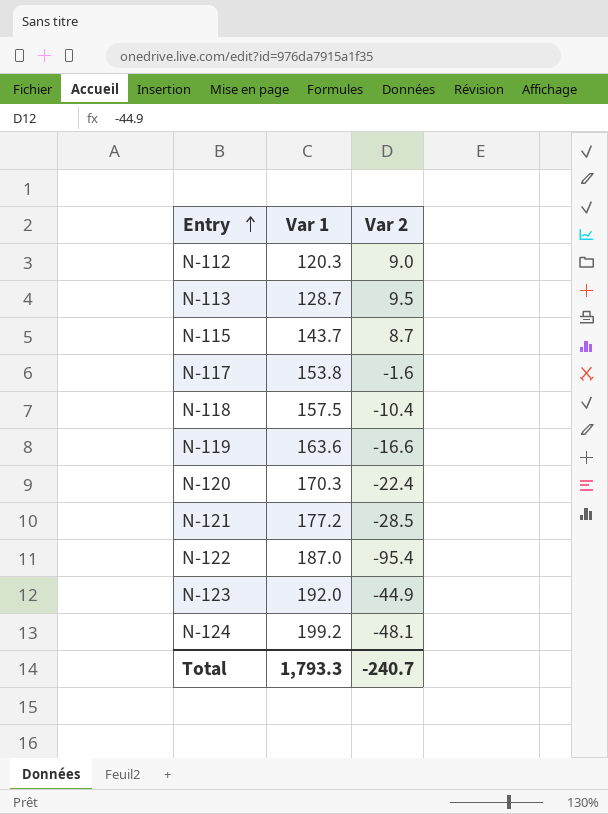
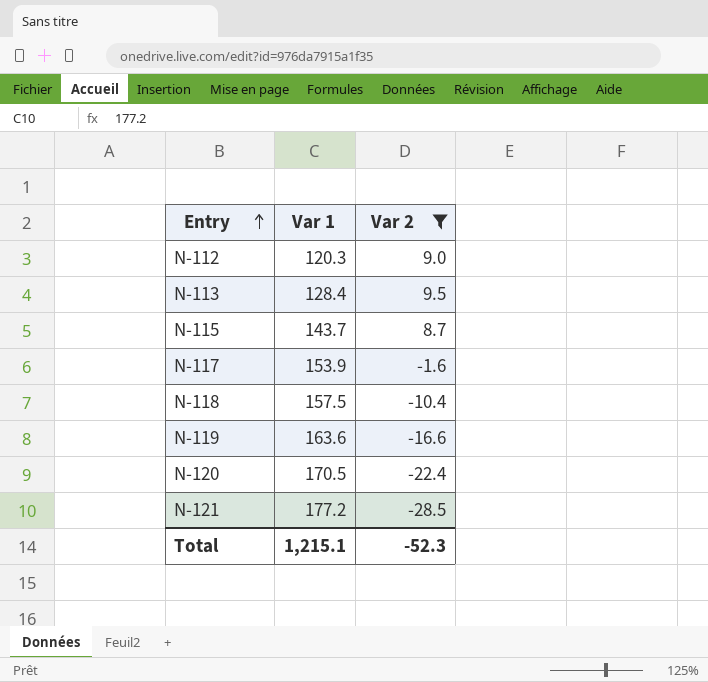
filter: none -> Var 2 >= -28.5
N-113 | Var 1: 128.7 -> 128.4
N-117 | Var 1: 153.8 -> 153.9
N-120 | Var 1: 170.3 -> 170.5
Total | Var 1: 1,793.3 -> 1,215.1
Total | Var 2: -240.7 -> -52.3

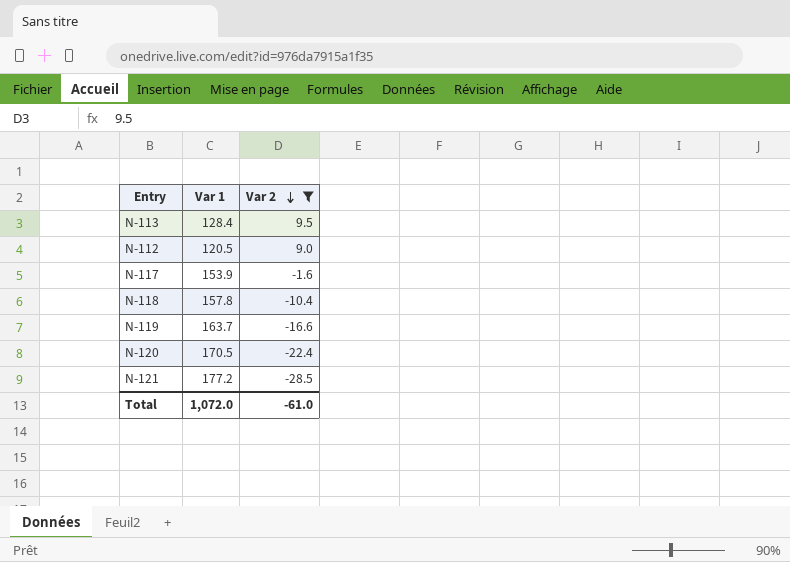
row order: Entry ascending -> Var 2 descending
row N-115: 143.7 | 8.7 -> none
N-112 | Var 1: 120.3 -> 120.5
N-118 | Var 1: 157.5 -> 157.8
N-119 | Var 1: 163.6 -> 163.7
Total | Var 1: 1,215.1 -> 1,072.0
Total | Var 2: -52.3 -> -61.0

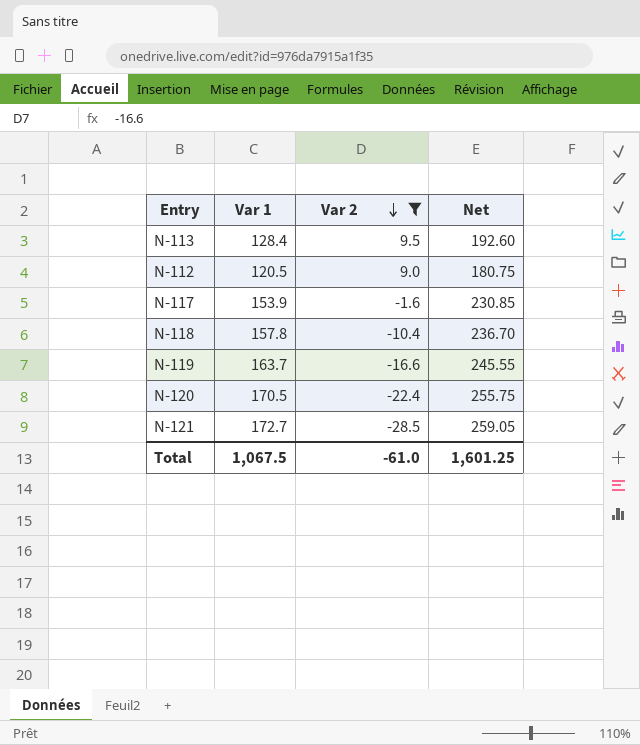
column Net | formula: none -> [Var 1] * 1.5
N-121 | Var 1: 177.2 -> 172.7
Total | Var 1: 1,072.0 -> 1,067.5

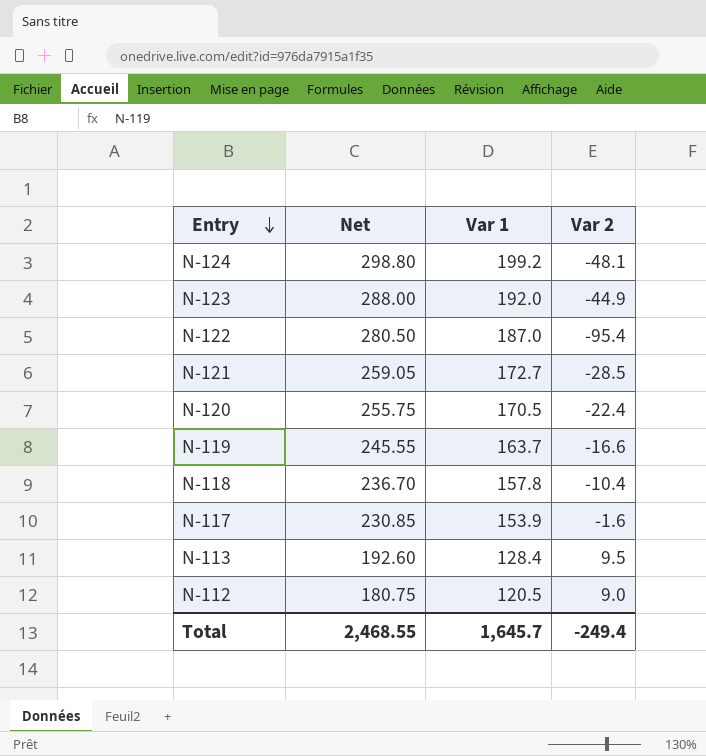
filter: Var 2 >= -28.5 -> none
row order: Var 2 descending -> Entry descending
column Net | position: 4 -> 2
Total | Net: 1,601.25 -> 2,468.55
Total | Var 1: 1,067.5 -> 1,645.7
Total | Var 2: -61.0 -> -249.4

